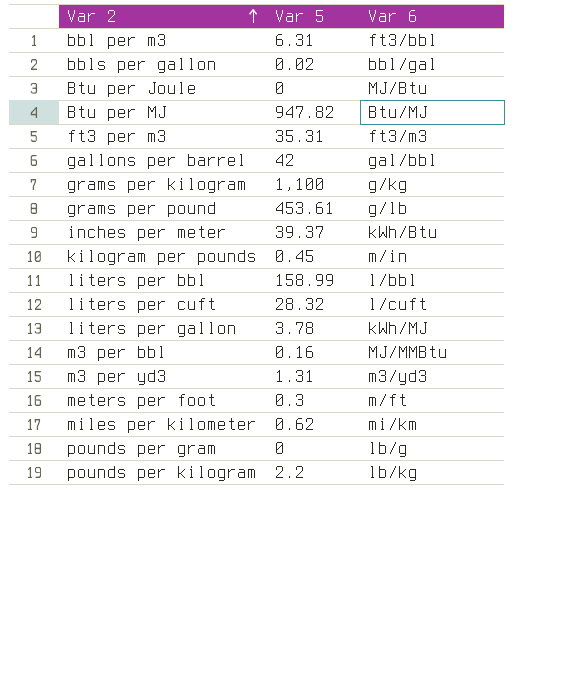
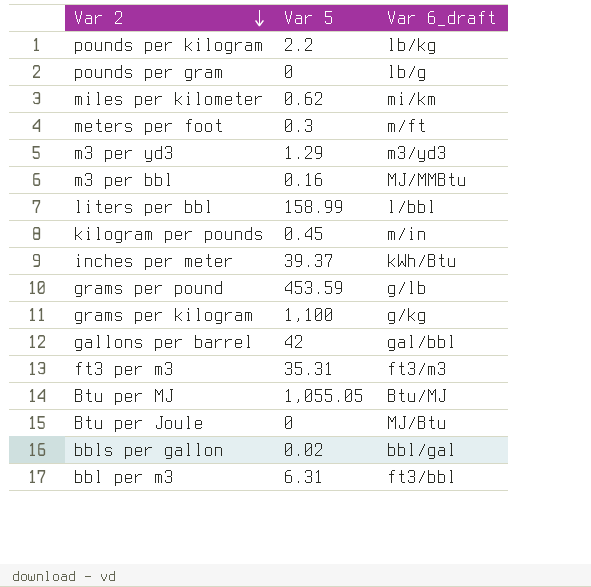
row order: Var 2 ascending -> Var 2 descending
column name: Var 6 -> Var 6_draft
row liters per cuft: 28.32 | l/cuft -> none
row liters per gallon: 3.78 | kWh/MJ -> none
m3 per yd3 | Var 5: 1.31 -> 1.29
grams per pound | Var 5: 453.61 -> 453.59
Btu per MJ | Var 5: 947.82 -> 1,055.05

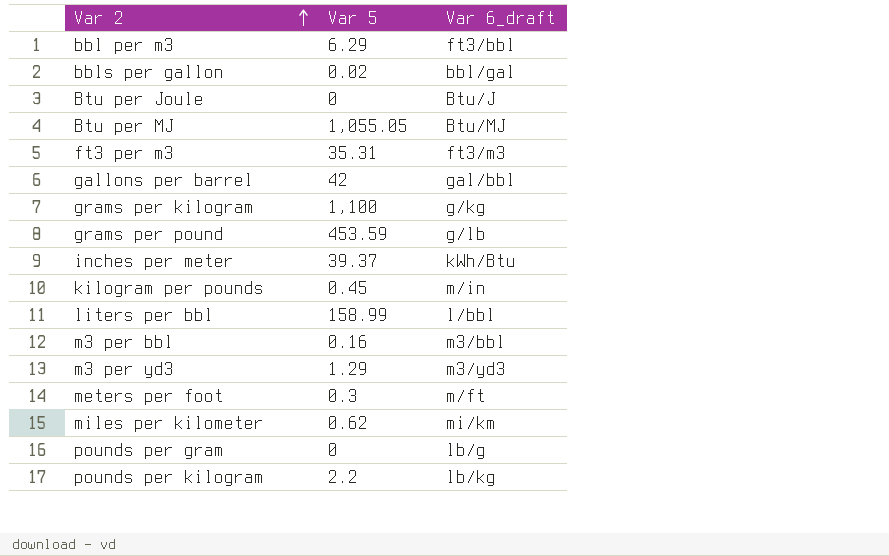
row order: Var 2 descending -> Var 2 ascending
bbl per m3 | Var 5: 6.31 -> 6.29
Btu per Joule | Var 6_draft: MJ/Btu -> Btu/J
m3 per bbl | Var 6_draft: MJ/MMBtu -> m3/bbl

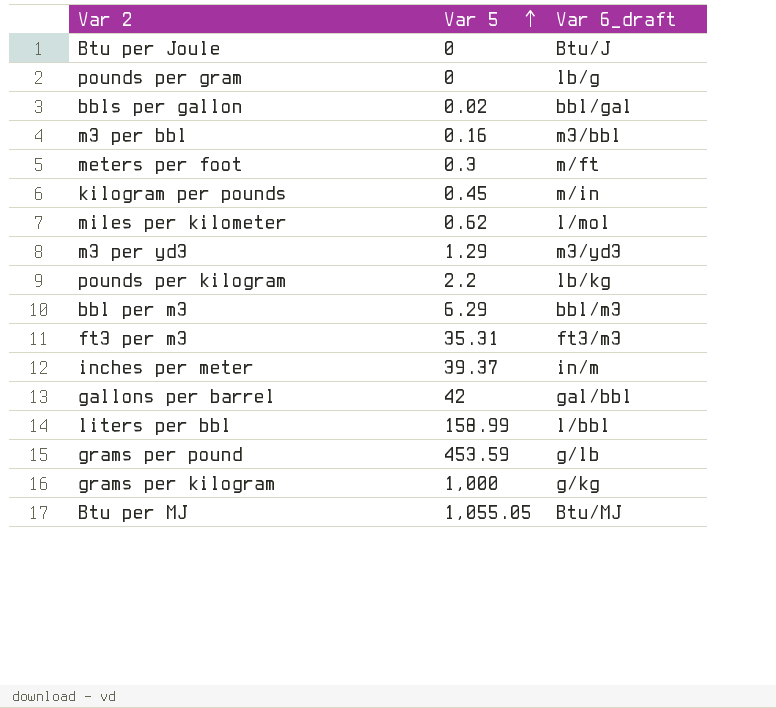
row order: Var 2 ascending -> Var 5 ascending
miles per kilometer | Var 6_draft: mi/km -> l/mol
bbl per m3 | Var 6_draft: ft3/bbl -> bbl/m3
inches per meter | Var 6_draft: kWh/Btu -> in/m
grams per kilogram | Var 5: 1,100 -> 1,000

